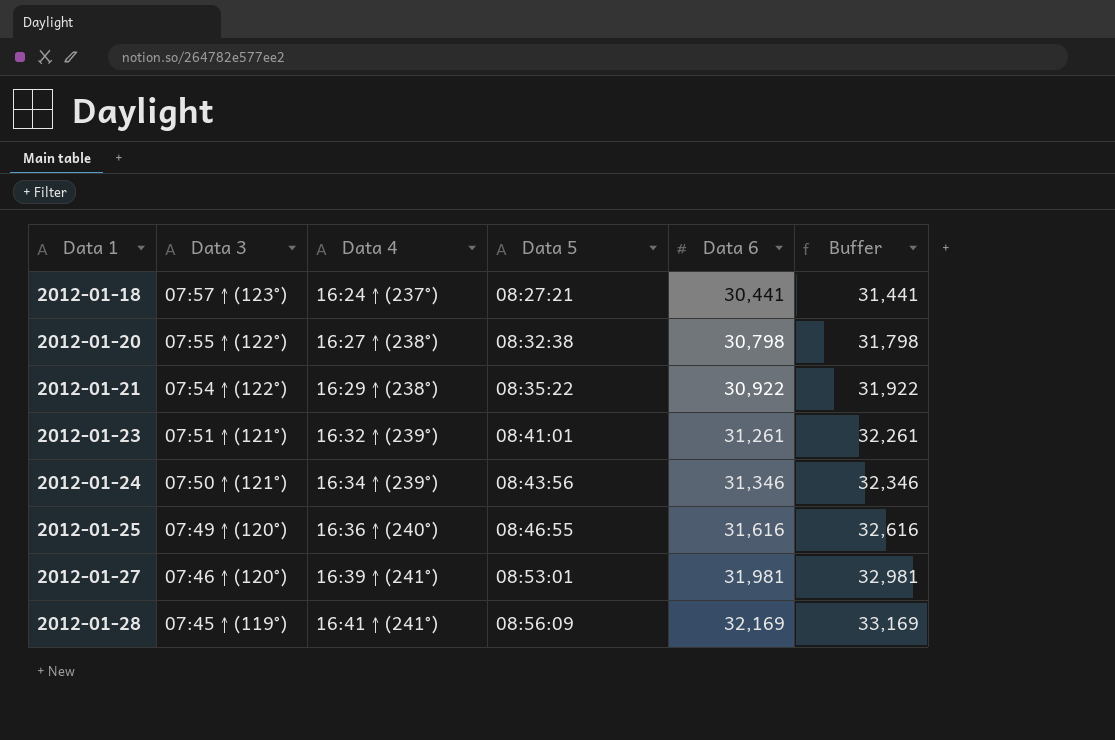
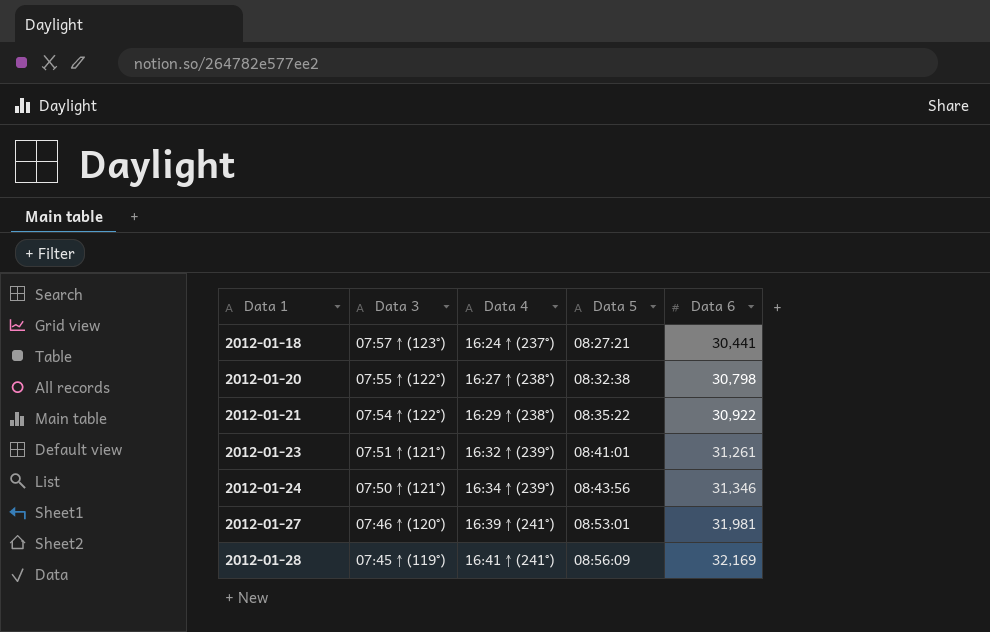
column Buffer | formula: [Data 6] + 1000 -> none
row 2012-01-25: 07:49 ↑ (120°) | 16:36 ↑ (240°) | 08:46:55 | 31,616 | 32,616 -> none

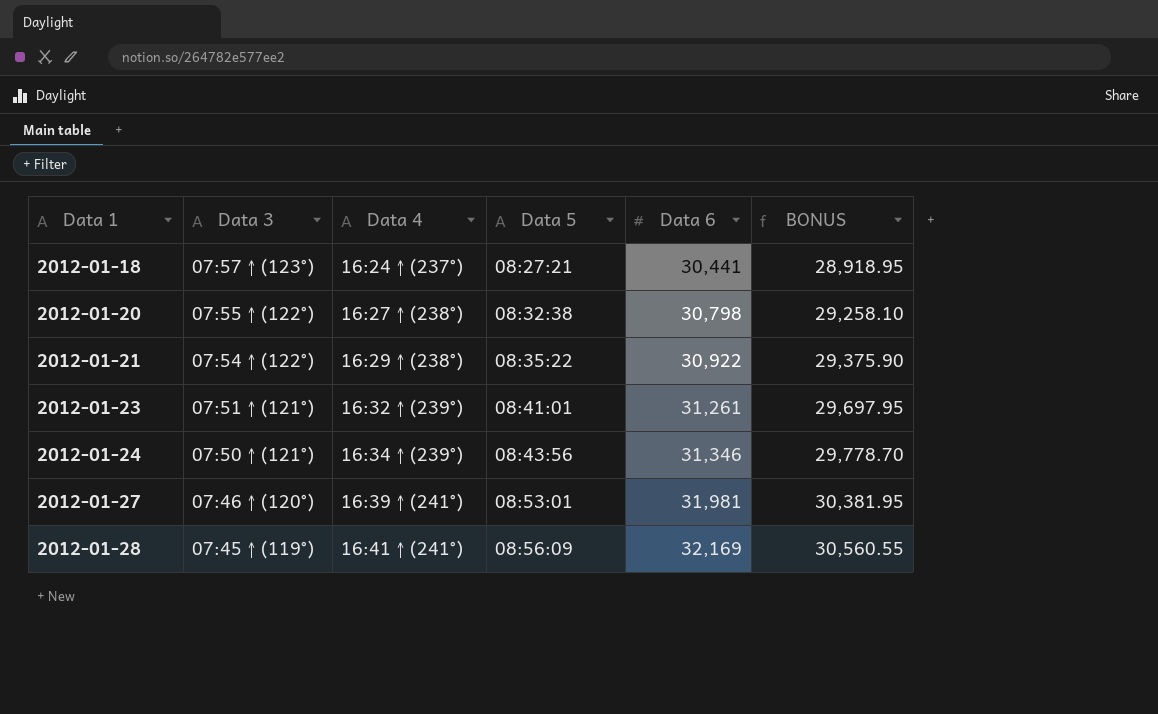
column BONUS | formula: none -> [Data 6] * 0.95

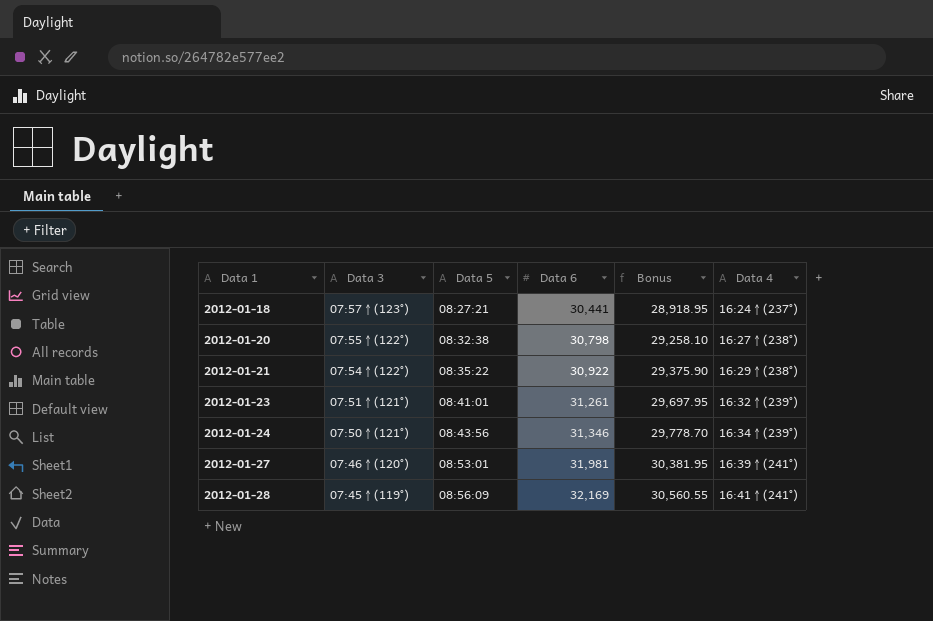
column name: BONUS -> Bonus
column Data 4 | position: 3 -> 6

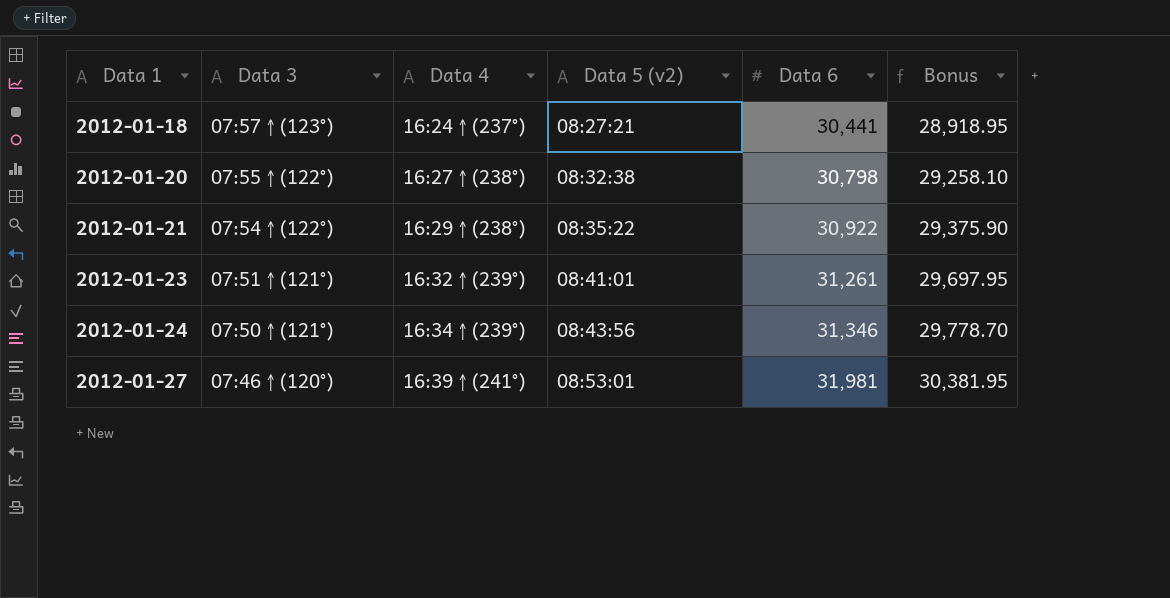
column Data 4 | position: 6 -> 3
column name: Data 5 -> Data 5 (v2)
row 2012-01-28: 07:45 ↑ (119°) | 08:56:09 | 32,169 | 30,560.55 | 16:41 ↑ (241°) -> none

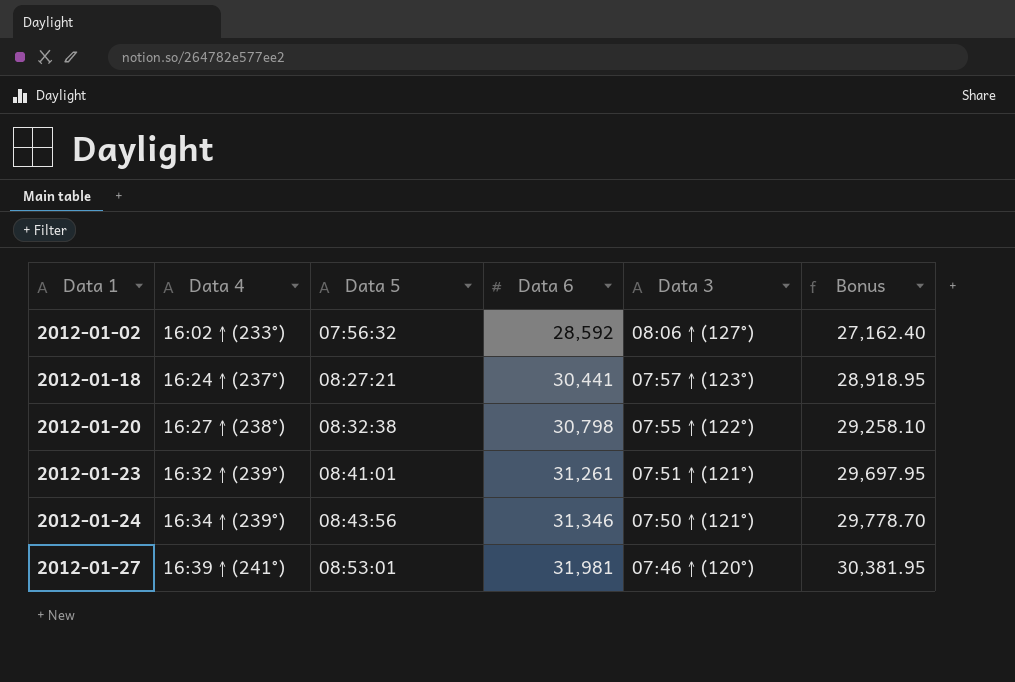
column name: Data 5 (v2) -> Data 5
column Data 3 | position: 2 -> 5
row 2012-01-21: 07:54 ↑ (122°) | 16:29 ↑ (238°) | 08:35:22 | 30,922 | 29,375.90 -> none
row 2012-01-02: none -> 16:02 ↑ (233°) | 07:56:32 | 28,592 | 08:06 ↑ (127°) | 27,162.40

